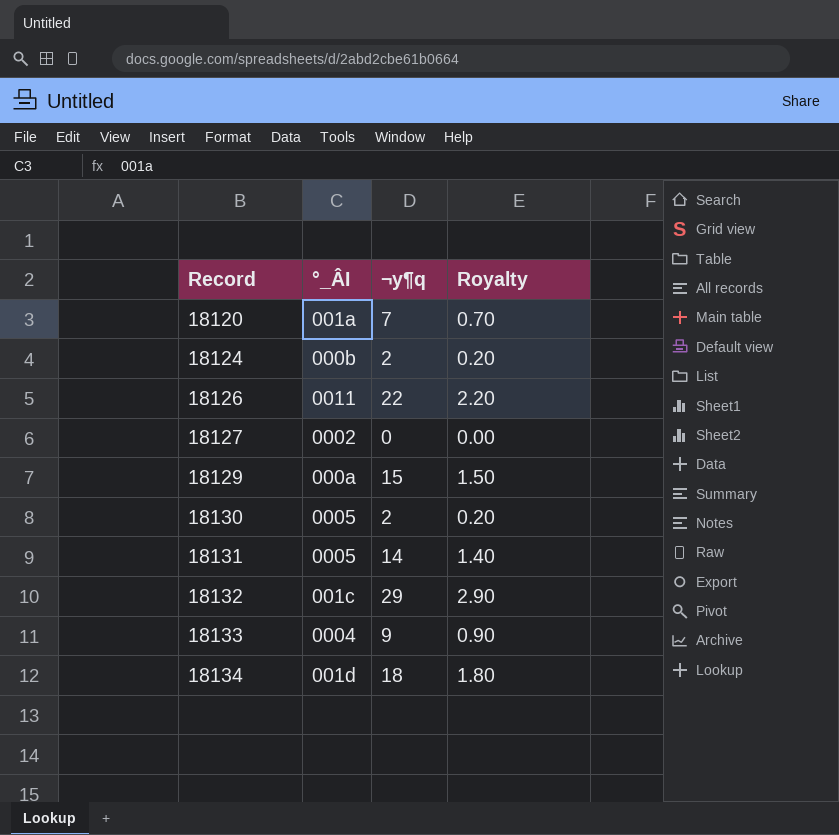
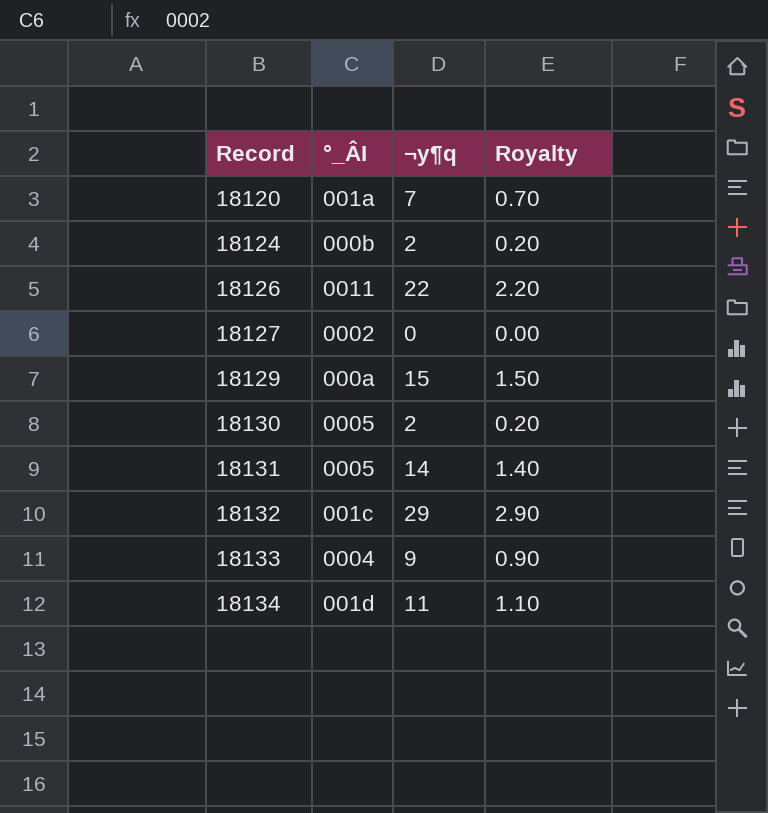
18134 | ¬y¶q: 18 -> 11
18134 | Royalty: 1.80 -> 1.10

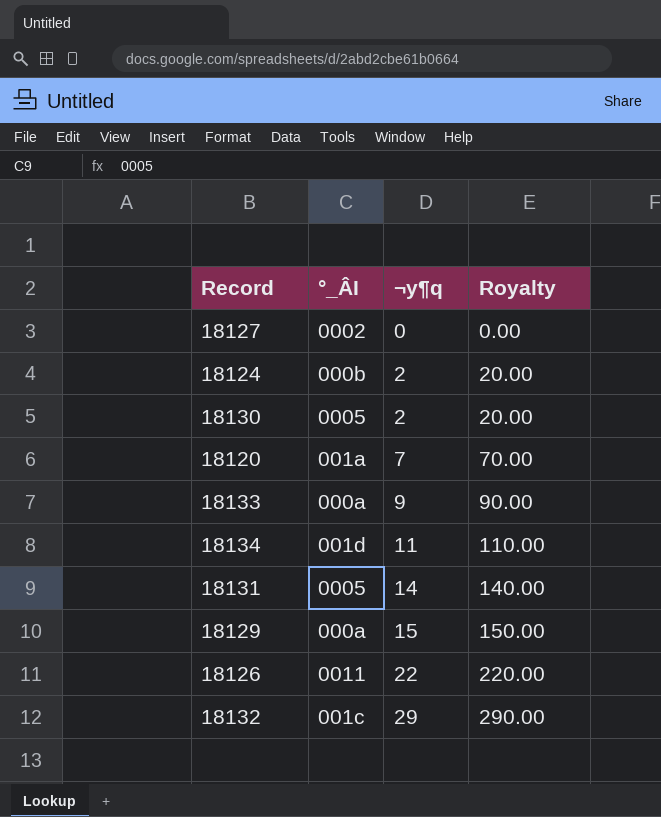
row order: Record ascending -> ¬y¶q ascending
column Royalty | formula: [¬y¶q] * 0.1 -> [¬y¶q] * 10
18133 | °_ÂI: 0004 -> 000a

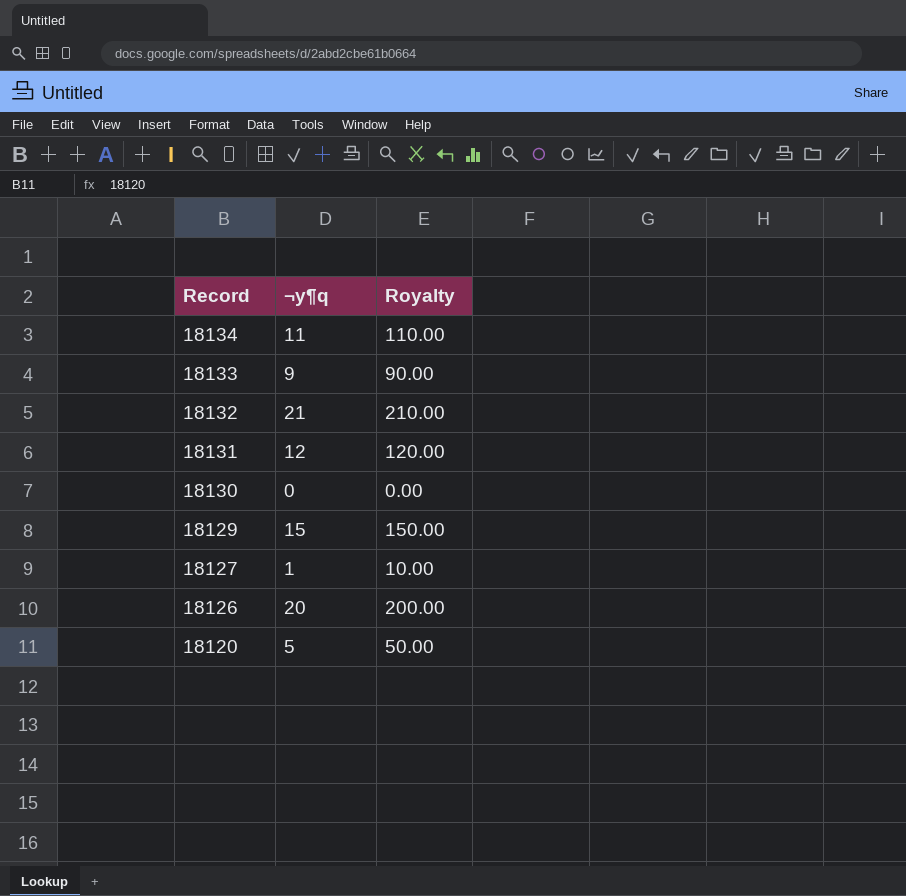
row order: ¬y¶q ascending -> Record descending
column °_ÂI | position: 2 -> none
row 18124: 000b | 2 | 20.00 -> none
18132 | ¬y¶q: 29 -> 21
18132 | Royalty: 290.00 -> 210.00
18131 | ¬y¶q: 14 -> 12
18131 | Royalty: 140.00 -> 120.00
18130 | ¬y¶q: 2 -> 0
18130 | Royalty: 20.00 -> 0.00
18127 | ¬y¶q: 0 -> 1
18127 | Royalty: 0.00 -> 10.00
18126 | ¬y¶q: 22 -> 20
18126 | Royalty: 220.00 -> 200.00
18120 | ¬y¶q: 7 -> 5
18120 | Royalty: 70.00 -> 50.00

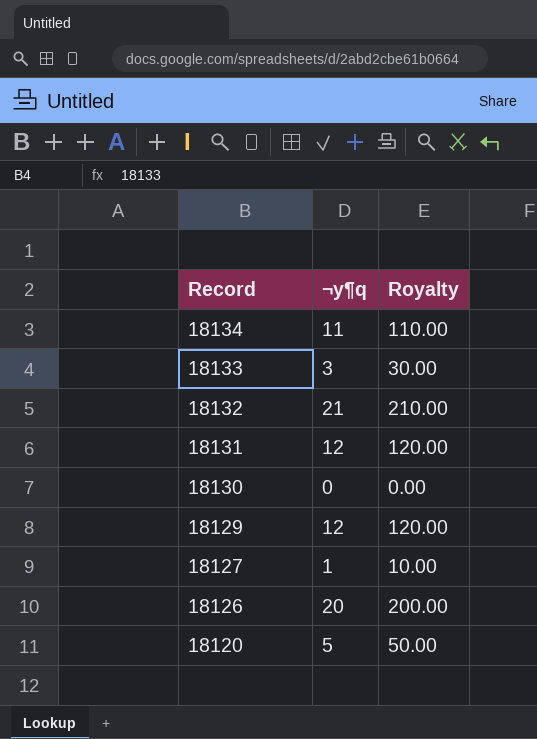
18133 | ¬y¶q: 9 -> 3
18133 | Royalty: 90.00 -> 30.00
18129 | ¬y¶q: 15 -> 12
18129 | Royalty: 150.00 -> 120.00

